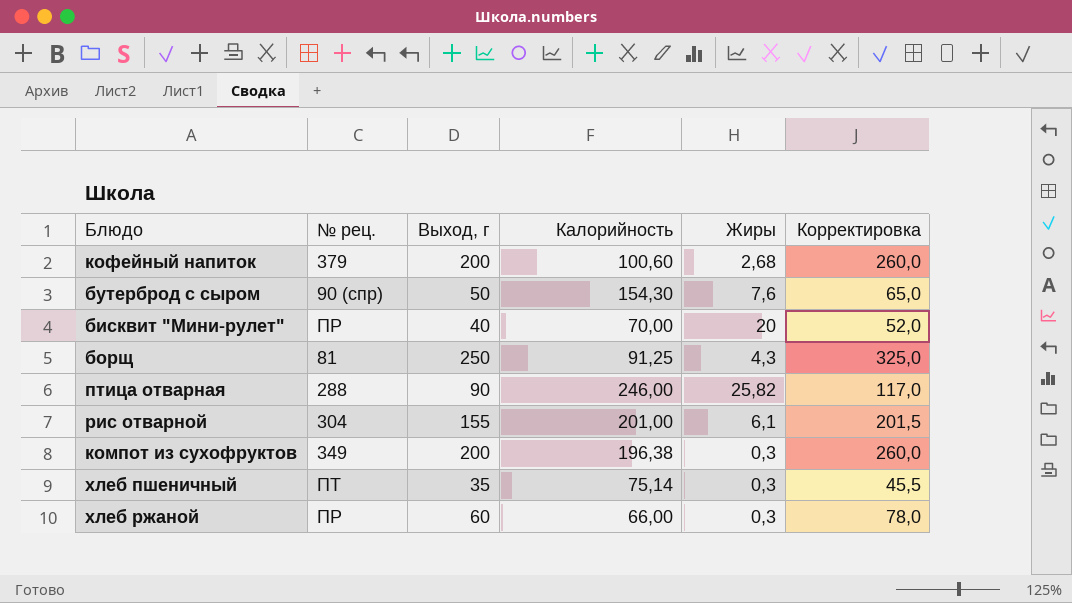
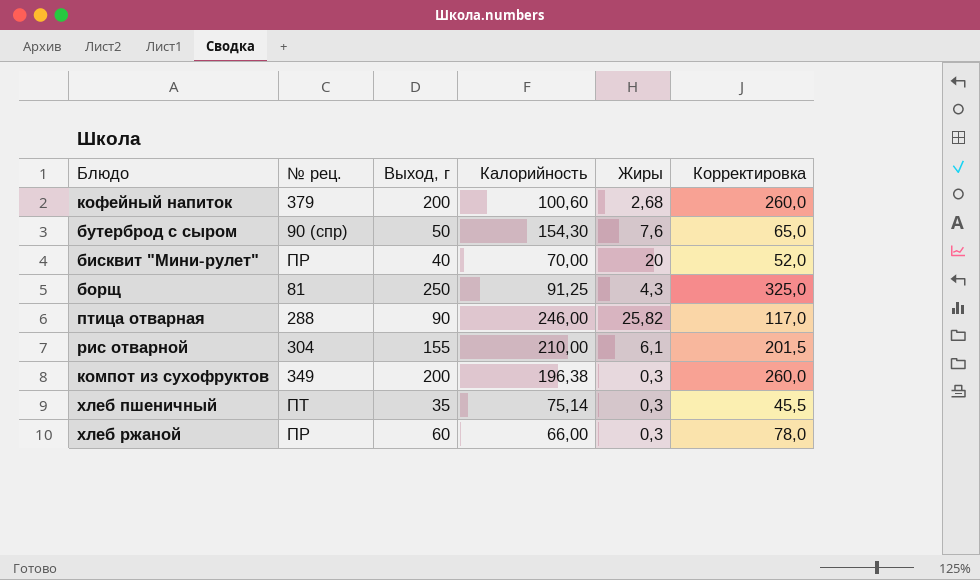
рис отварной | Калорийность: 201,00 -> 210,00

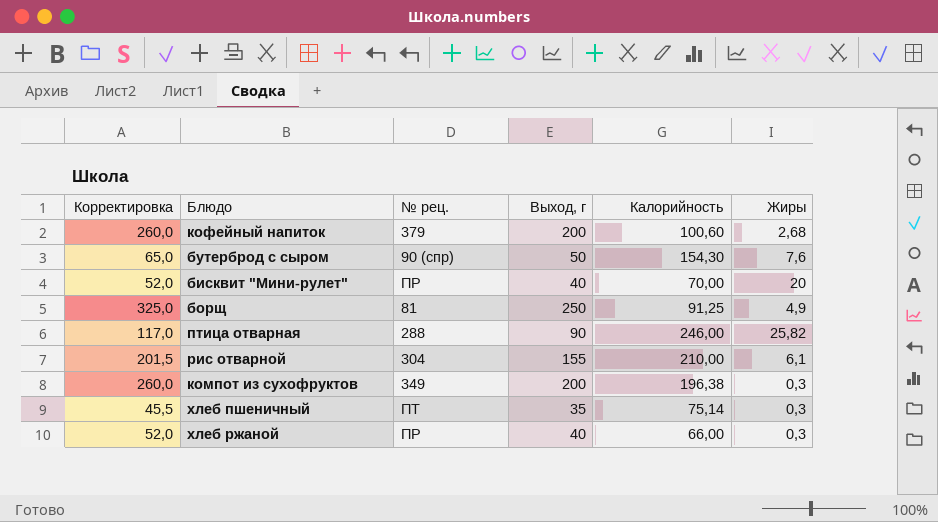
column Корректировка | position: 6 -> 1
борщ | Жиры: 4,3 -> 4,9
хлеб ржаной | Корректировка: 78,0 -> 52,0
хлеб ржаной | Выход, г: 60 -> 40

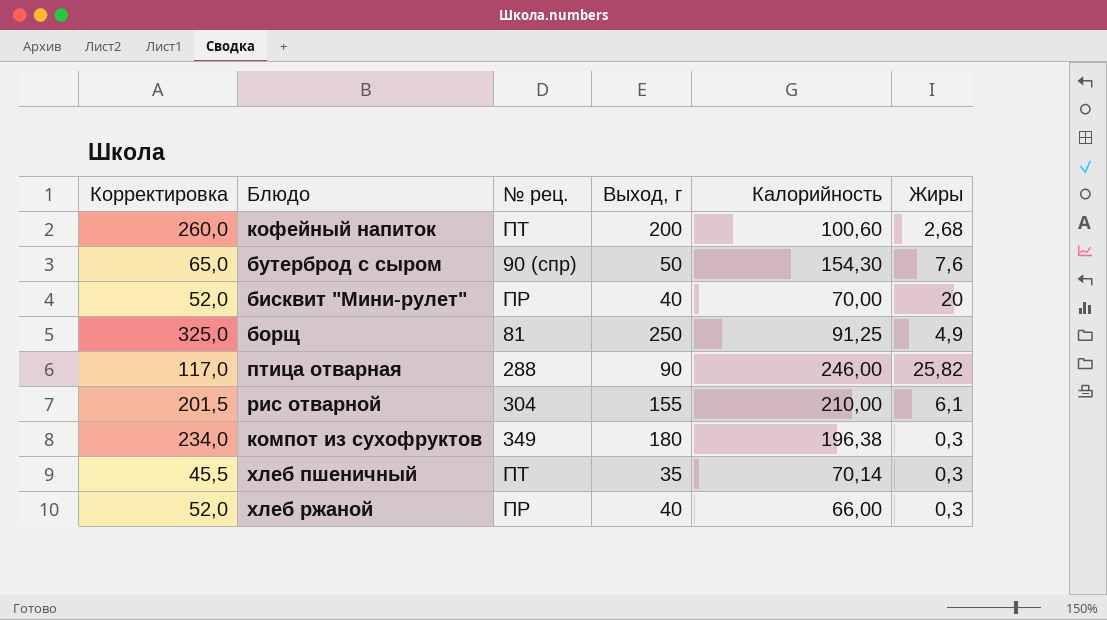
кофейный напиток | № рец.: 379 -> ПТ
компот из сухофруктов | Корректировка: 260,0 -> 234,0
компот из сухофруктов | Выход, г: 200 -> 180
хлеб пшеничный | Калорийность: 75,14 -> 70,14

